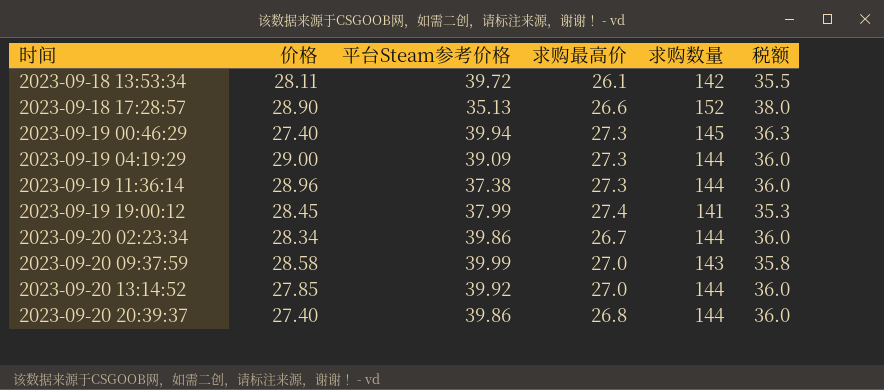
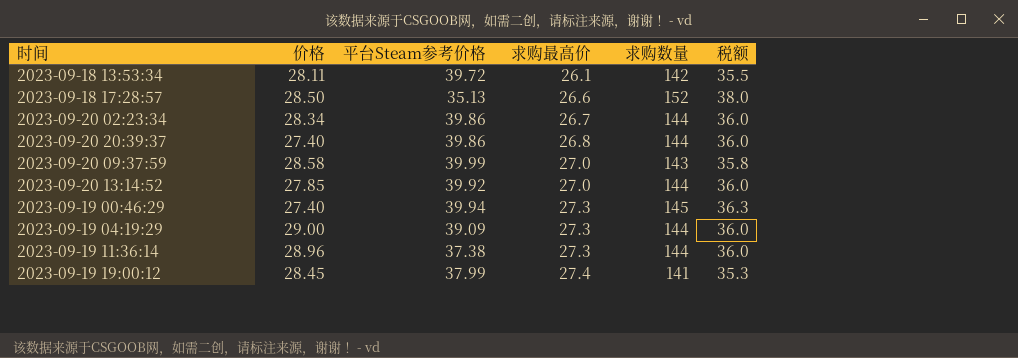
row order: 时间 ascending -> 求购最高价 ascending
2023-09-18 17:28:57 | 价格: 28.90 -> 28.50

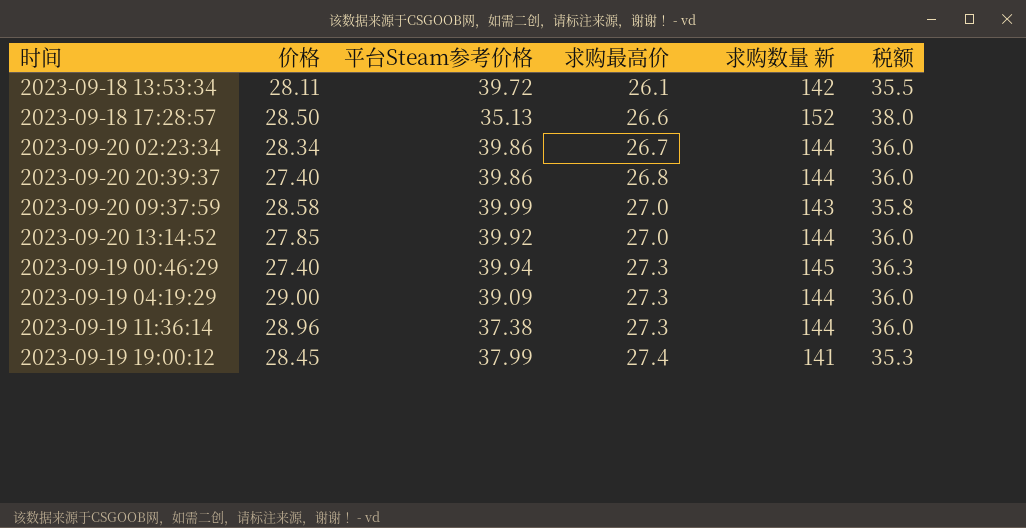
column name: 求购数量 -> 求购数量 新

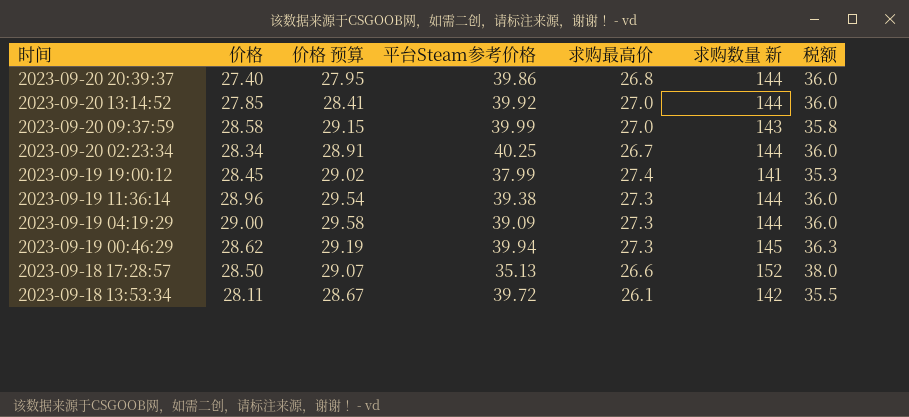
row order: 求购最高价 ascending -> 时间 descending
column 价格 预算 | formula: none -> [价格] * 1.02
2023-09-20 02:23:34 | 平台Steam参考价格: 39.86 -> 40.25
2023-09-19 11:36:14 | 平台Steam参考价格: 37.38 -> 39.38
2023-09-19 00:46:29 | 价格: 27.40 -> 28.62

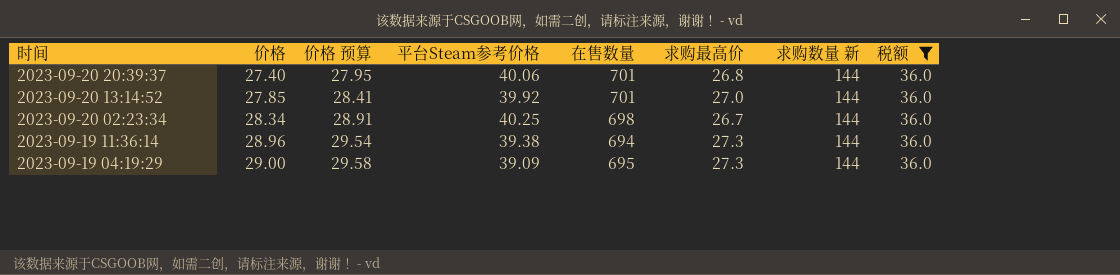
filter: none -> 税额 = 36.0
column 在售数量 | position: none -> 5
2023-09-20 20:39:37 | 平台Steam参考价格: 39.86 -> 40.06

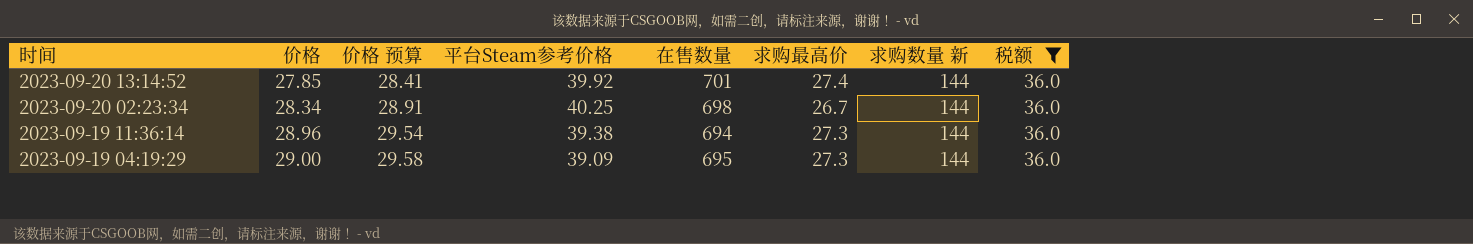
row 2023-09-20 20:39:37: 27.40 | 27.95 | 40.06 | 701 | 26.8 | 144 | 36.0 -> none
2023-09-20 13:14:52 | 求购最高价: 27.0 -> 27.4

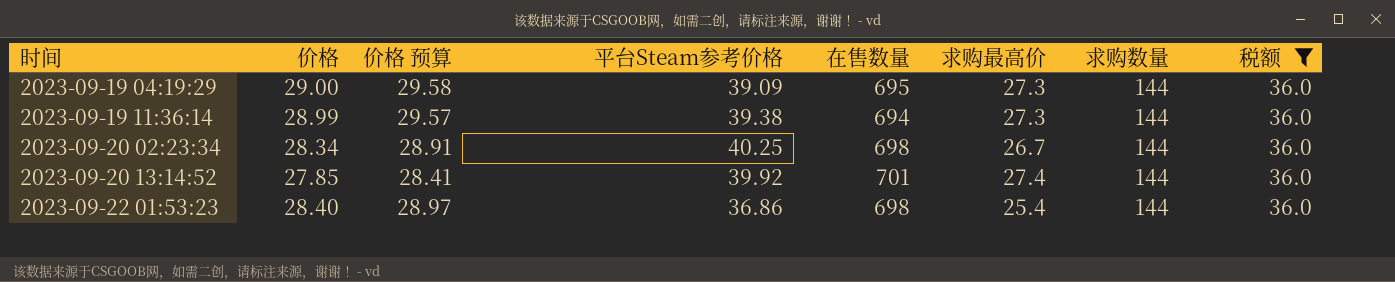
row order: 时间 descending -> 时间 ascending
column name: 求购数量 新 -> 求购数量
2023-09-19 11:36:14 | 价格: 28.96 -> 28.99
2023-09-19 11:36:14 | 价格 预算: 29.54 -> 29.57
row 2023-09-22 01:53:23: none -> 28.40 | 28.97 | 36.86 | 698 | 25.4 | 144 | 36.0

